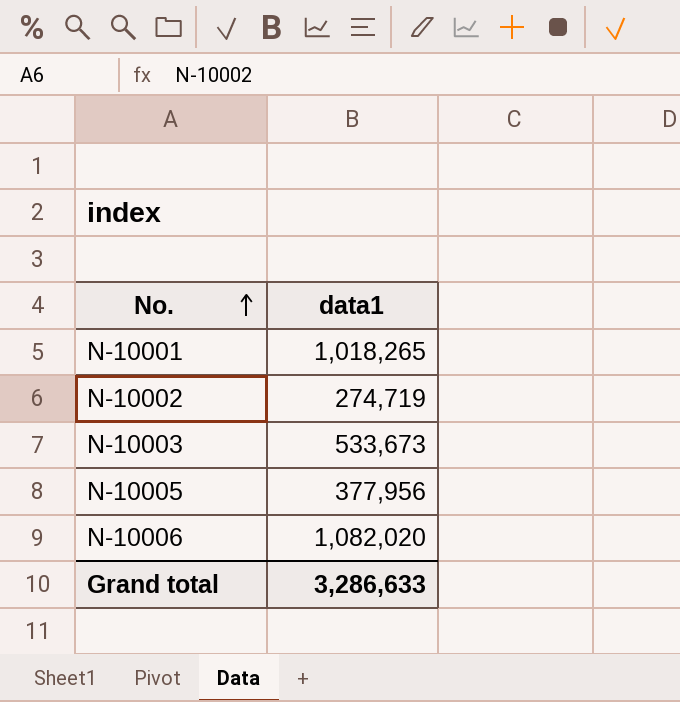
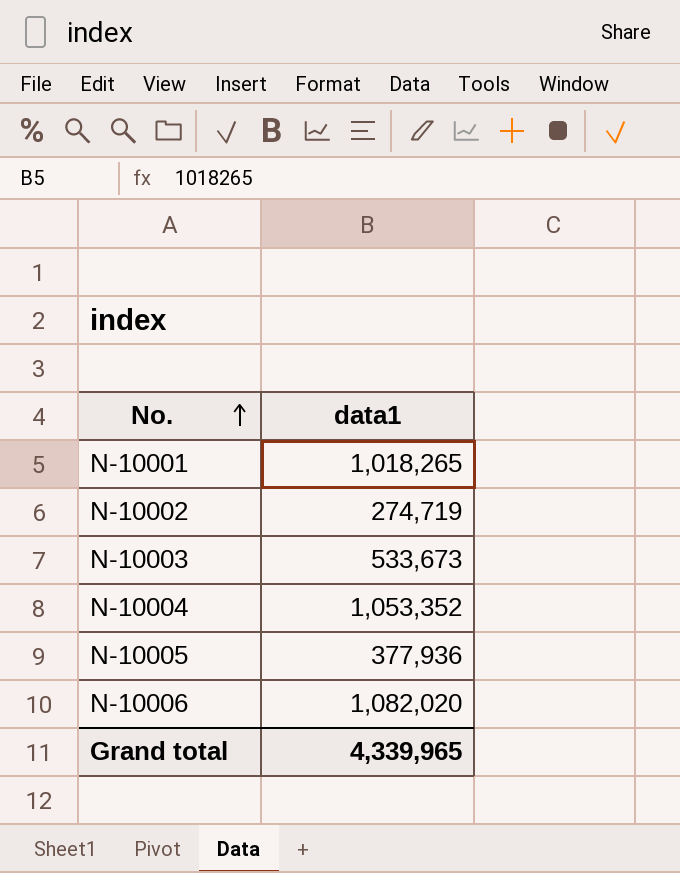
row N-10004: none -> 1,053,352
N-10005 | data1: 377,956 -> 377,936
Grand total | data1: 3,286,633 -> 4,339,965

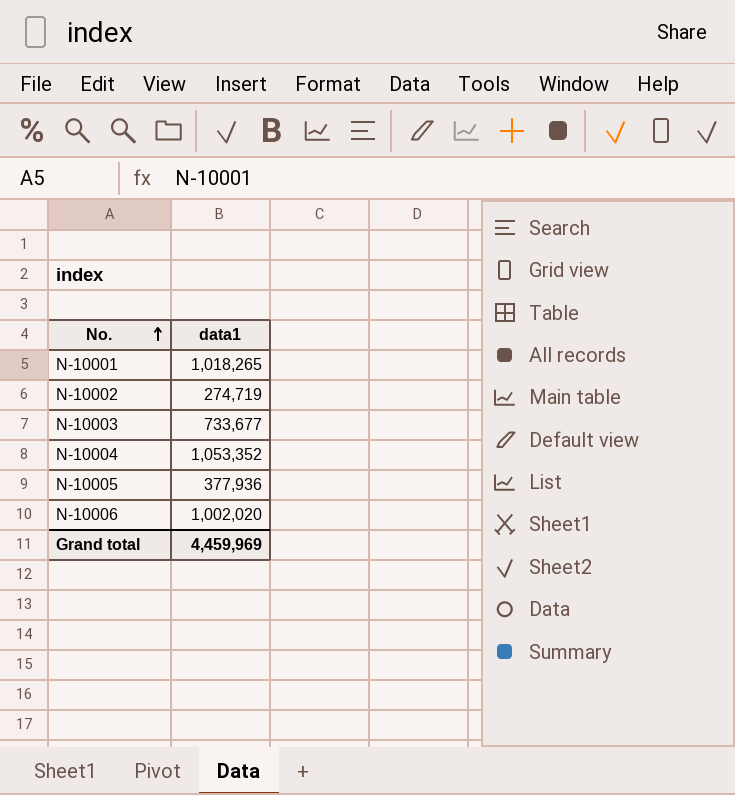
N-10003 | data1: 533,673 -> 733,677
N-10006 | data1: 1,082,020 -> 1,002,020
Grand total | data1: 4,339,965 -> 4,459,969

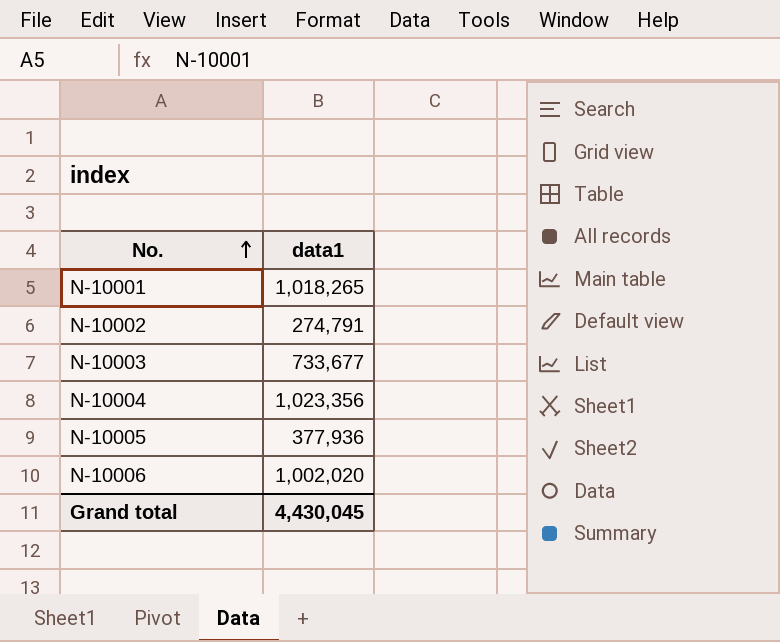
N-10002 | data1: 274,719 -> 274,791
N-10004 | data1: 1,053,352 -> 1,023,356
Grand total | data1: 4,459,969 -> 4,430,045

